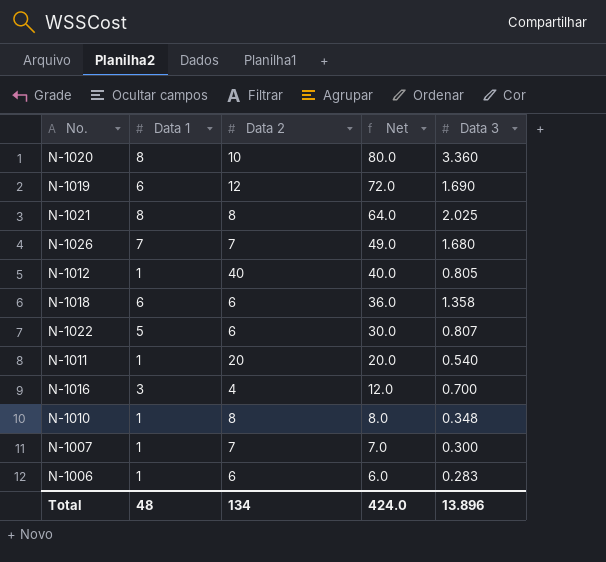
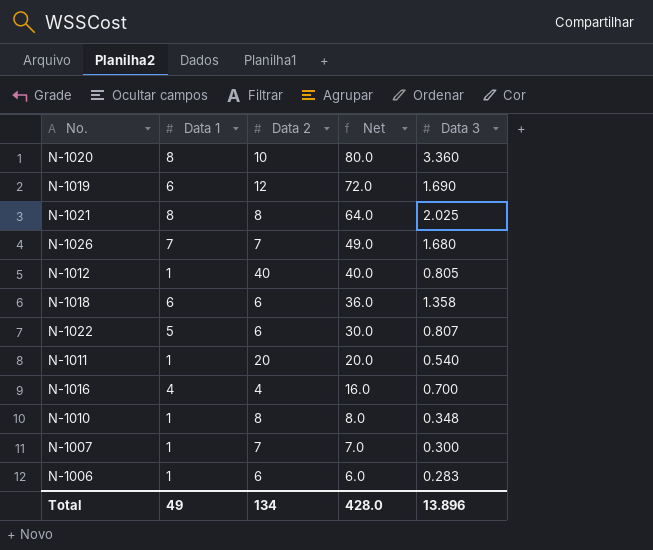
N-1016 | Data 1: 3 -> 4
N-1016 | Net: 12.0 -> 16.0
Total | Data 1: 48 -> 49
Total | Net: 424.0 -> 428.0

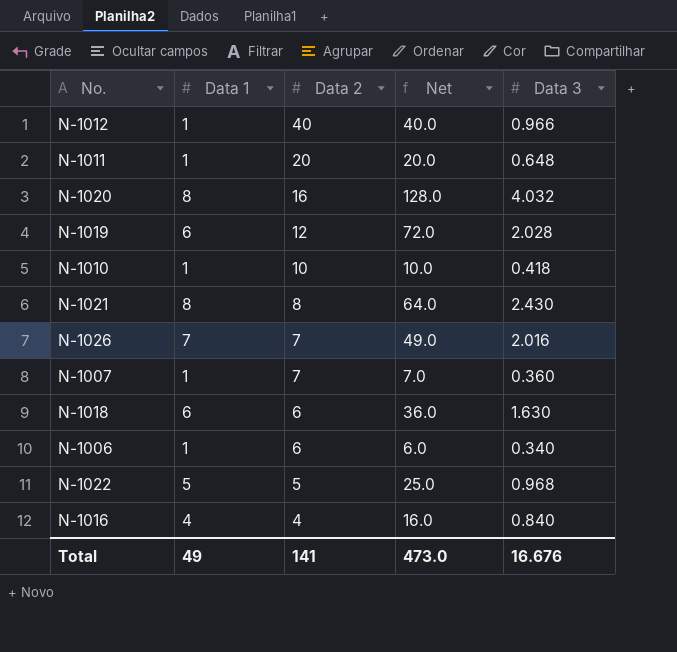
row order: Net descending -> Data 2 descending
N-1012 | Data 3: 0.805 -> 0.966
N-1011 | Data 3: 0.540 -> 0.648
N-1020 | Data 2: 10 -> 16
N-1020 | Net: 80.0 -> 128.0
N-1020 | Data 3: 3.360 -> 4.032
N-1019 | Data 3: 1.690 -> 2.028
N-1010 | Data 2: 8 -> 10
N-1010 | Net: 8.0 -> 10.0
N-1010 | Data 3: 0.348 -> 0.418
N-1021 | Data 3: 2.025 -> 2.430
N-1026 | Data 3: 1.680 -> 2.016
N-1007 | Data 3: 0.300 -> 0.360
N-1018 | Data 3: 1.358 -> 1.630
N-1006 | Data 3: 0.283 -> 0.340
N-1022 | Data 2: 6 -> 5
N-1022 | Net: 30.0 -> 25.0
N-1022 | Data 3: 0.807 -> 0.968
N-1016 | Data 3: 0.700 -> 0.840
Total | Data 2: 134 -> 141
Total | Net: 428.0 -> 473.0
Total | Data 3: 13.896 -> 16.676

